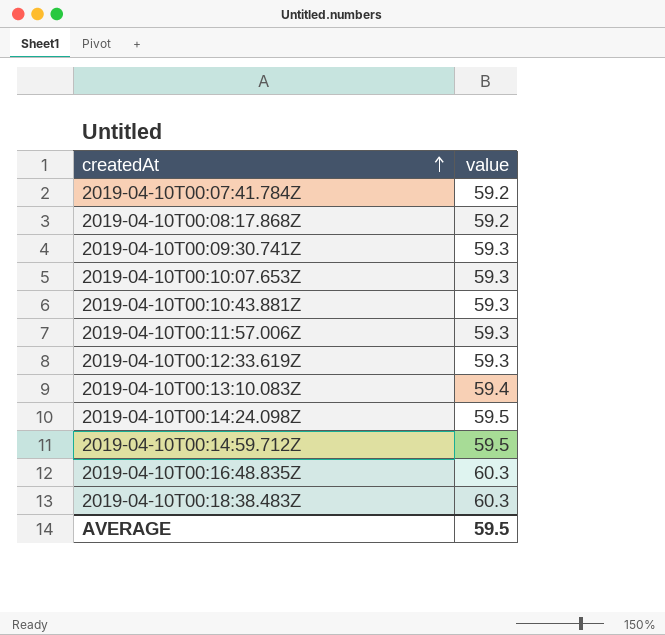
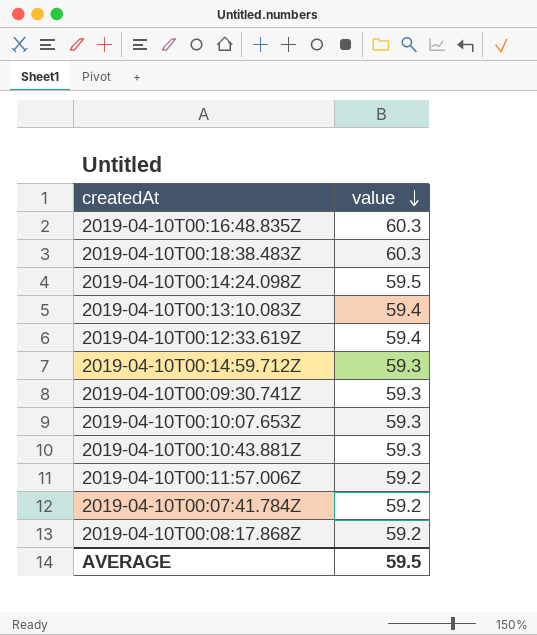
row order: createdAt ascending -> value descending
2019-04-10T00:12:33.619Z | value: 59.3 -> 59.4
2019-04-10T00:14:59.712Z | value: 59.5 -> 59.3
2019-04-10T00:11:57.006Z | value: 59.3 -> 59.2

